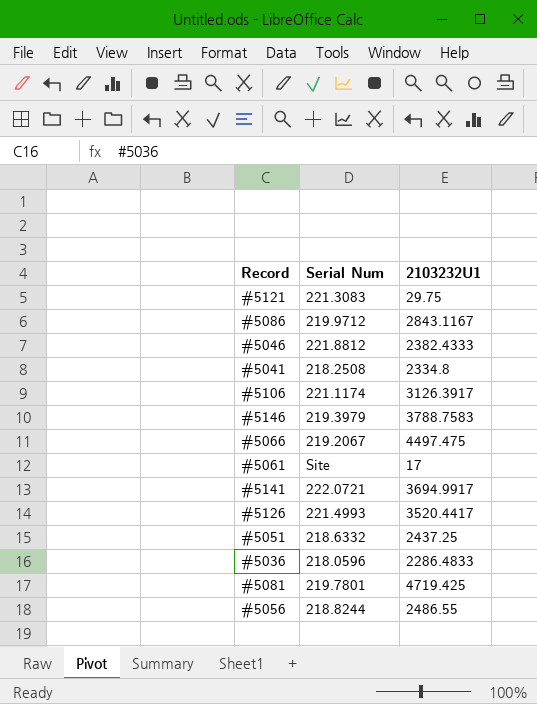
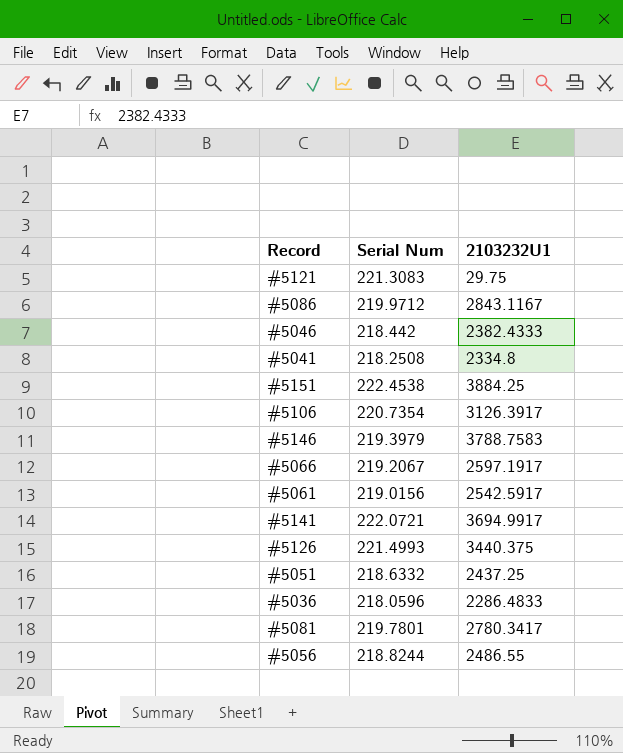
#5046 | Serial Num: 221.8812 -> 218.442
row #5151: none -> 222.4538 | 3884.25
#5106 | Serial Num: 221.1174 -> 220.7354
#5066 | 2103232U1: 4497.475 -> 2597.1917
#5061 | Serial Num: Site -> 219.0156
#5061 | 2103232U1: 17 -> 2542.5917
#5126 | 2103232U1: 3520.4417 -> 3440.375
#5081 | 2103232U1: 4719.425 -> 2780.3417

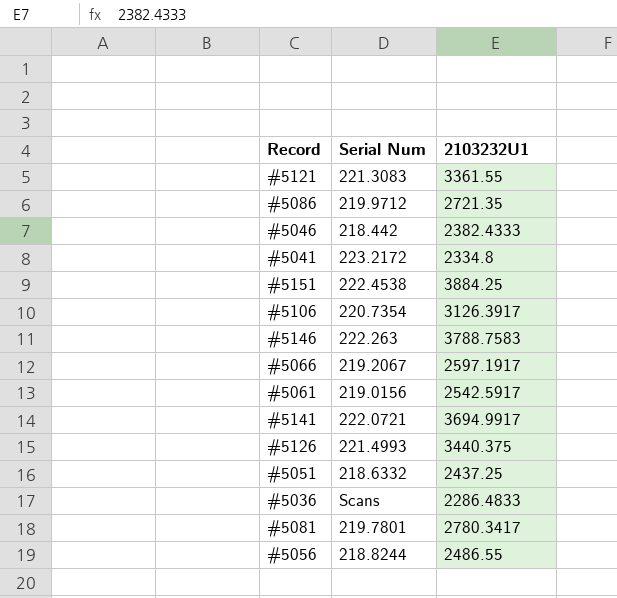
#5121 | 2103232U1: 29.75 -> 3361.55
#5086 | 2103232U1: 2843.1167 -> 2721.35
#5041 | Serial Num: 218.2508 -> 223.2172
#5146 | Serial Num: 219.3979 -> 222.263
#5036 | Serial Num: 218.0596 -> Scans

